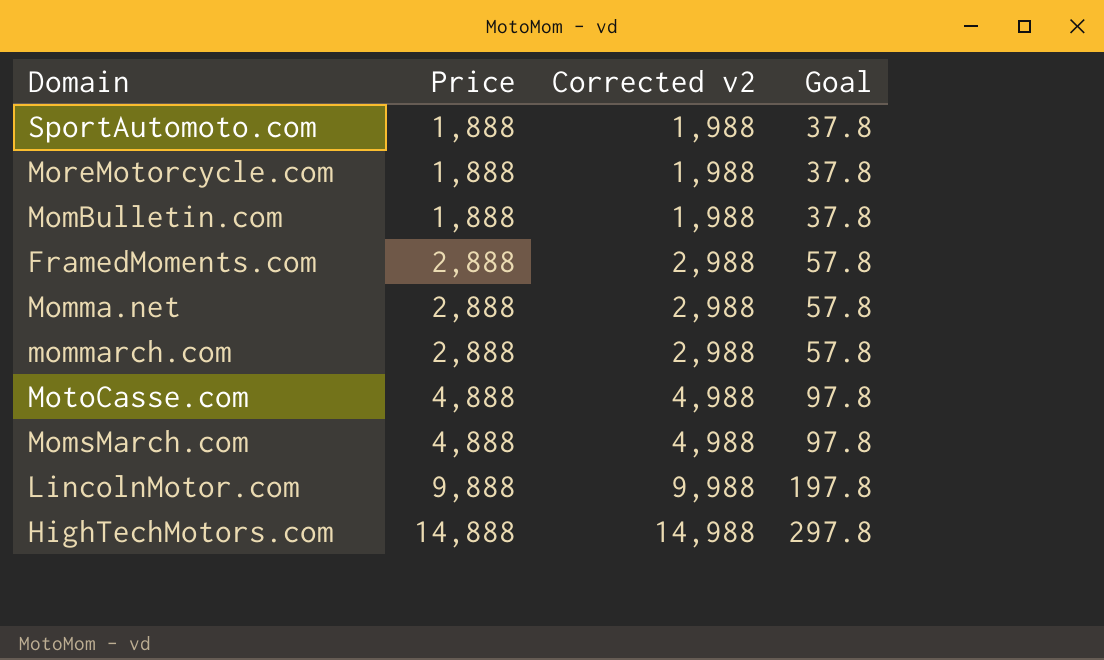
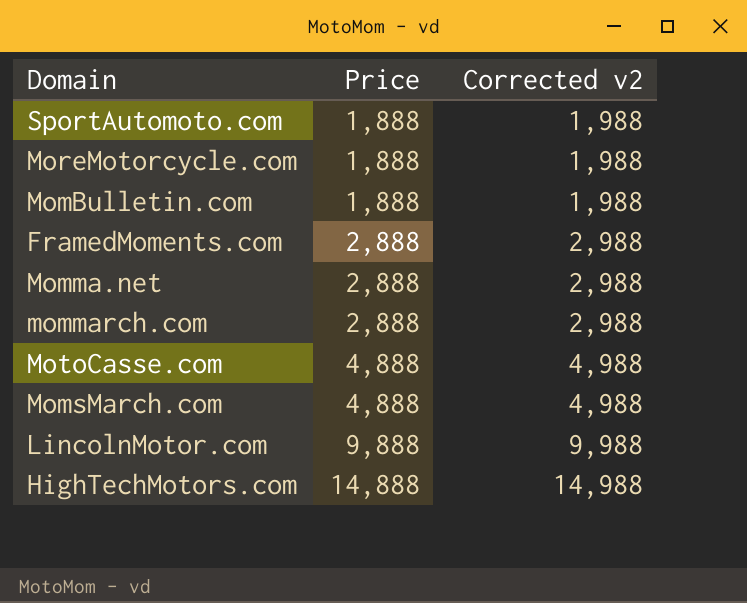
column Goal | formula: [Price] * 0.02 -> none

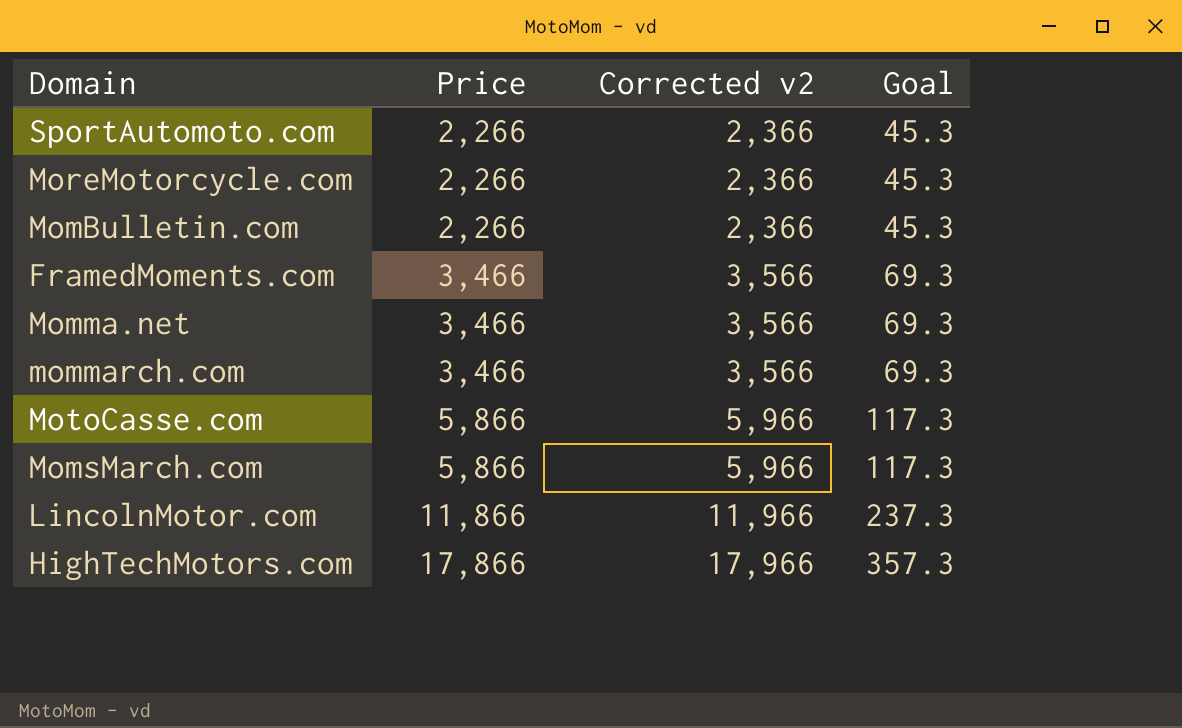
column Goal | formula: none -> [Price] * 0.02
SportAutomoto.com | Price: 1,888 -> 2,266
SportAutomoto.com | Corrected v2: 1,988 -> 2,366
MoreMotorcycle.com | Price: 1,888 -> 2,266
MoreMotorcycle.com | Corrected v2: 1,988 -> 2,366
MomBulletin.com | Price: 1,888 -> 2,266
MomBulletin.com | Corrected v2: 1,988 -> 2,366
FramedMoments.com | Price: 2,888 -> 3,466
FramedMoments.com | Corrected v2: 2,988 -> 3,566
Momma.net | Price: 2,888 -> 3,466
Momma.net | Corrected v2: 2,988 -> 3,566
mommarch.com | Price: 2,888 -> 3,466
mommarch.com | Corrected v2: 2,988 -> 3,566
MotoCasse.com | Price: 4,888 -> 5,866
MotoCasse.com | Corrected v2: 4,988 -> 5,966
MomsMarch.com | Price: 4,888 -> 5,866
MomsMarch.com | Corrected v2: 4,988 -> 5,966
LincolnMotor.com | Price: 9,888 -> 11,866
LincolnMotor.com | Corrected v2: 9,988 -> 11,966
HighTechMotors.com | Price: 14,888 -> 17,866
HighTechMotors.com | Corrected v2: 14,988 -> 17,966

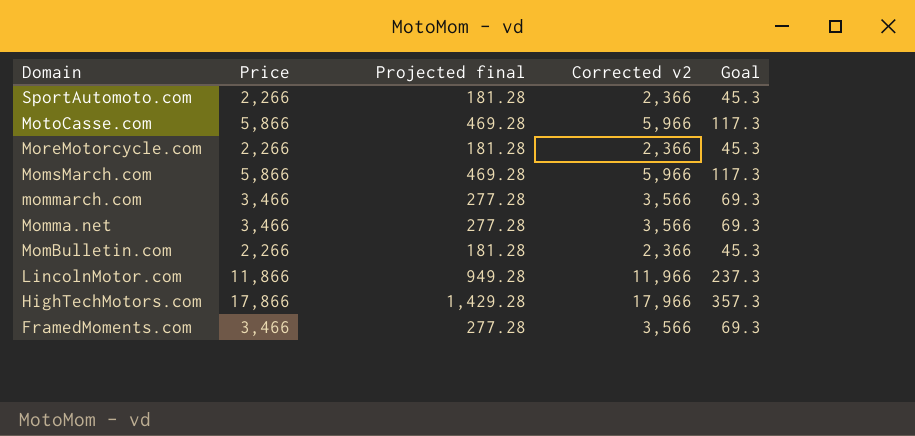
row order: Price ascending -> Domain descending
column Projected final | formula: none -> [Price] * 0.08

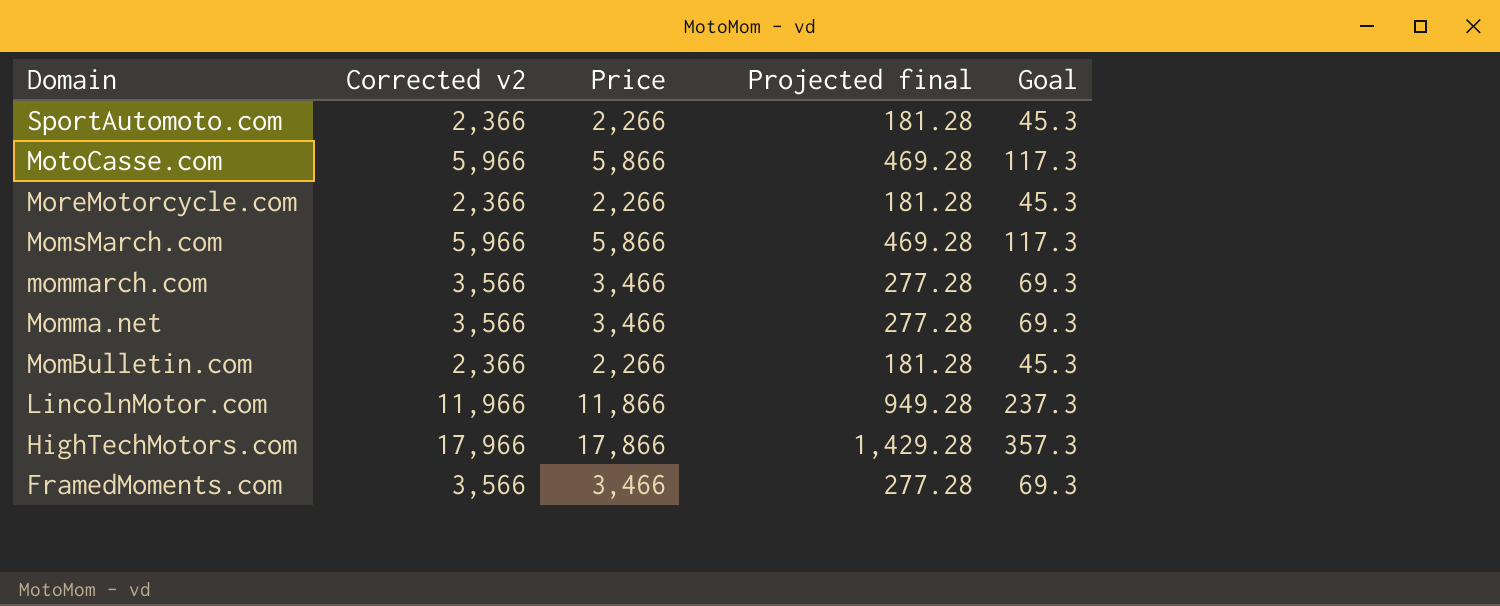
column Corrected v2 | position: 4 -> 2

